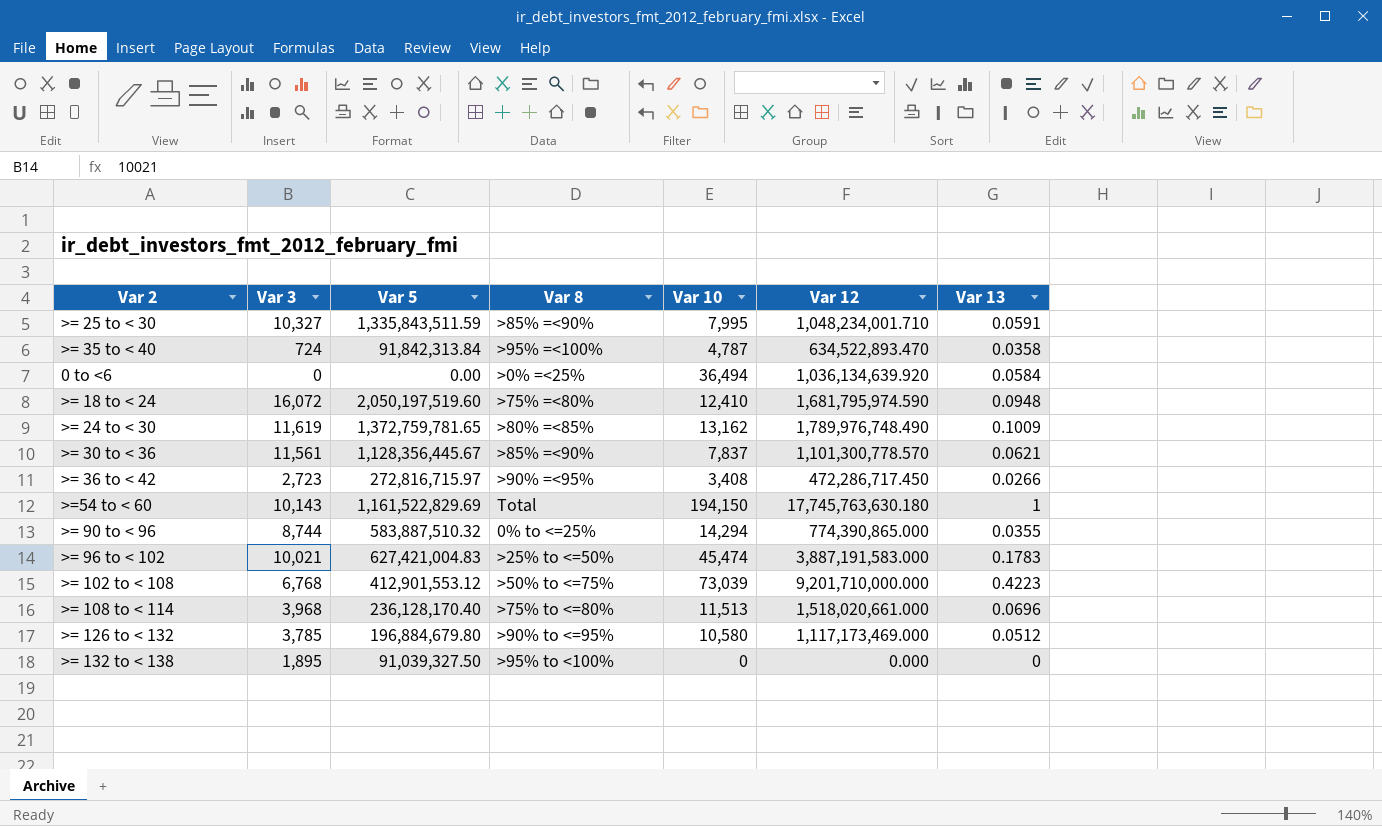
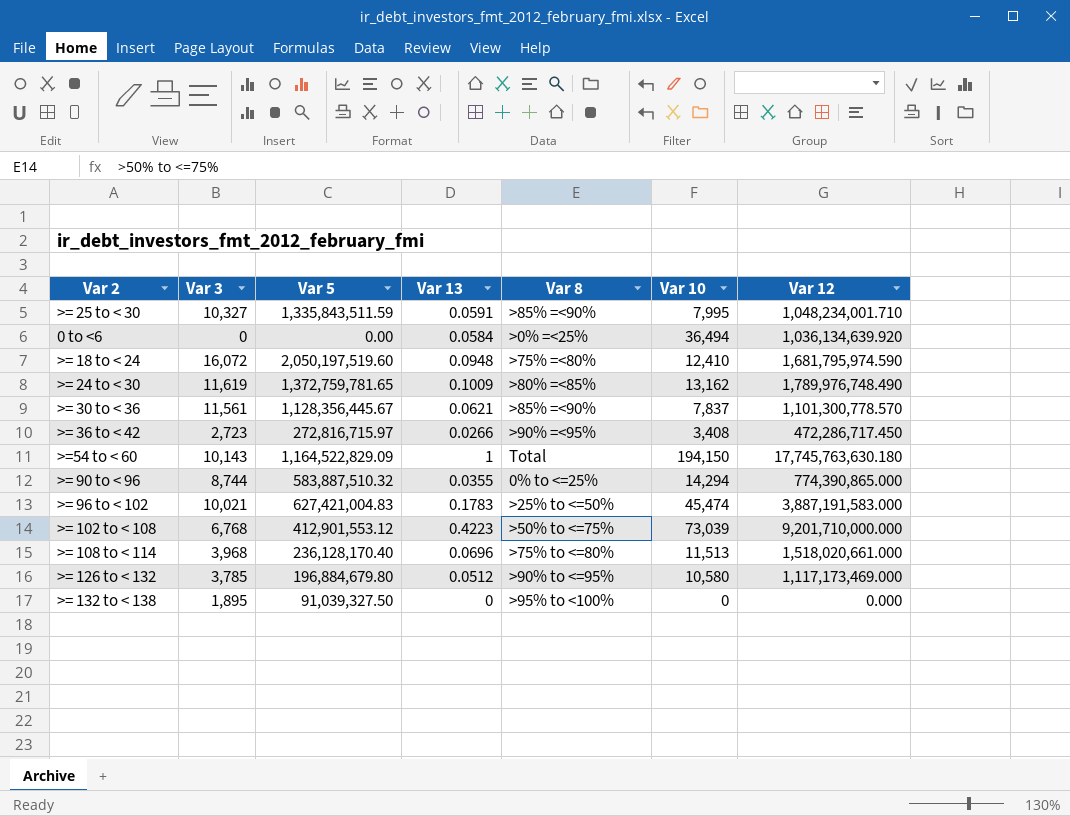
column Var 13 | position: 7 -> 4
row >= 35 to < 40: 724 | 91,842,313.84 | >95% =<100% | 4,787 | 634,522,893.470 | 0.0358 -> none
>=54 to < 60 | Var 5: 1,161,522,829.69 -> 1,164,522,829.09

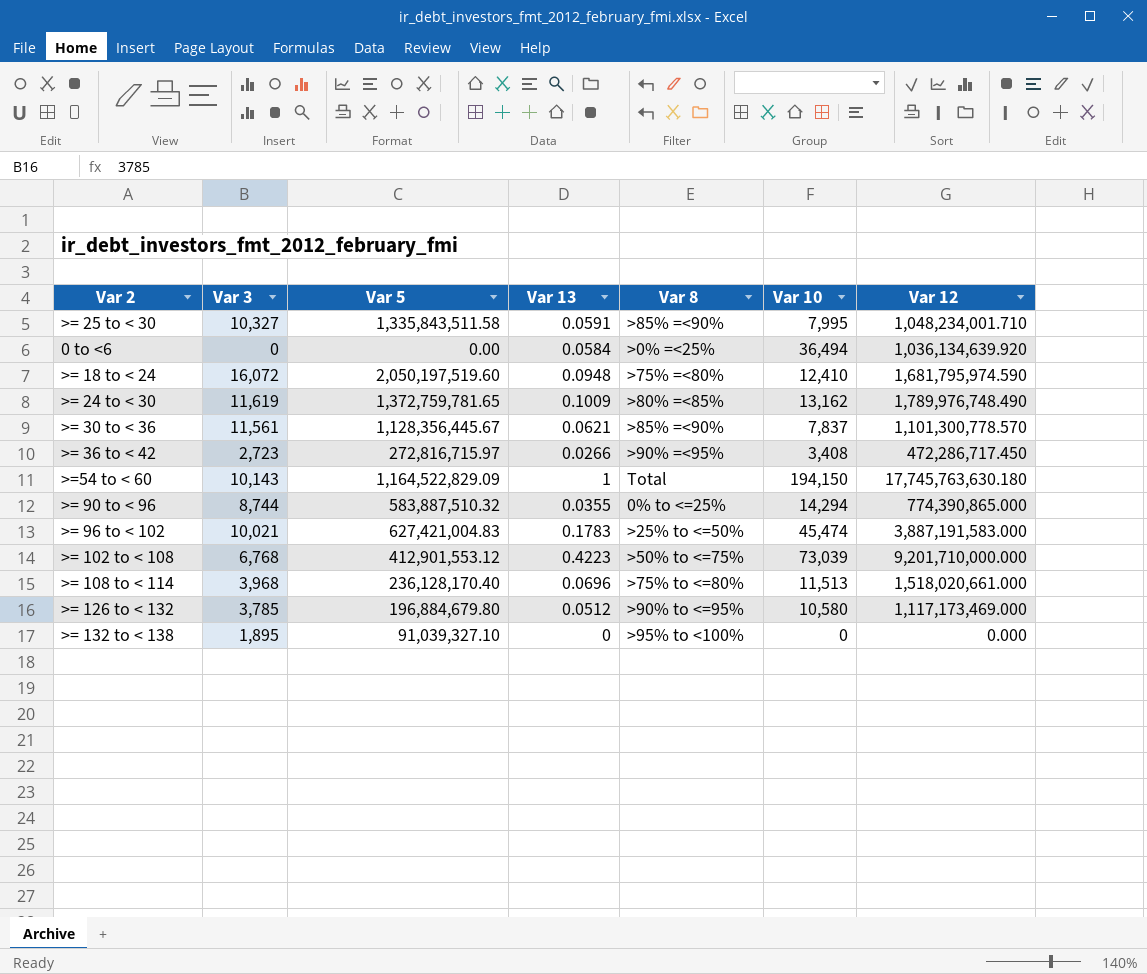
>= 25 to < 30 | Var 5: 1,335,843,511.59 -> 1,335,843,511.58
>= 132 to < 138 | Var 5: 91,039,327.50 -> 91,039,327.10

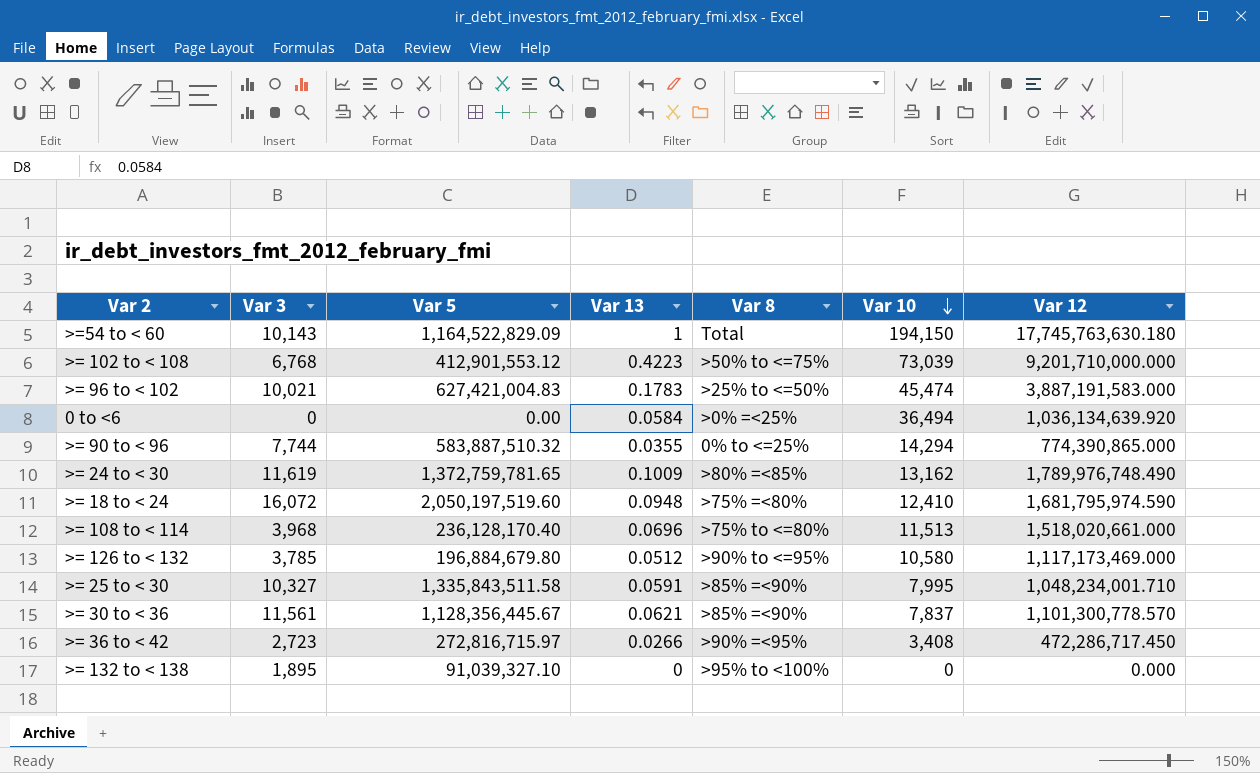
row order: none -> Var 10 descending
>= 90 to < 96 | Var 3: 8,744 -> 7,744

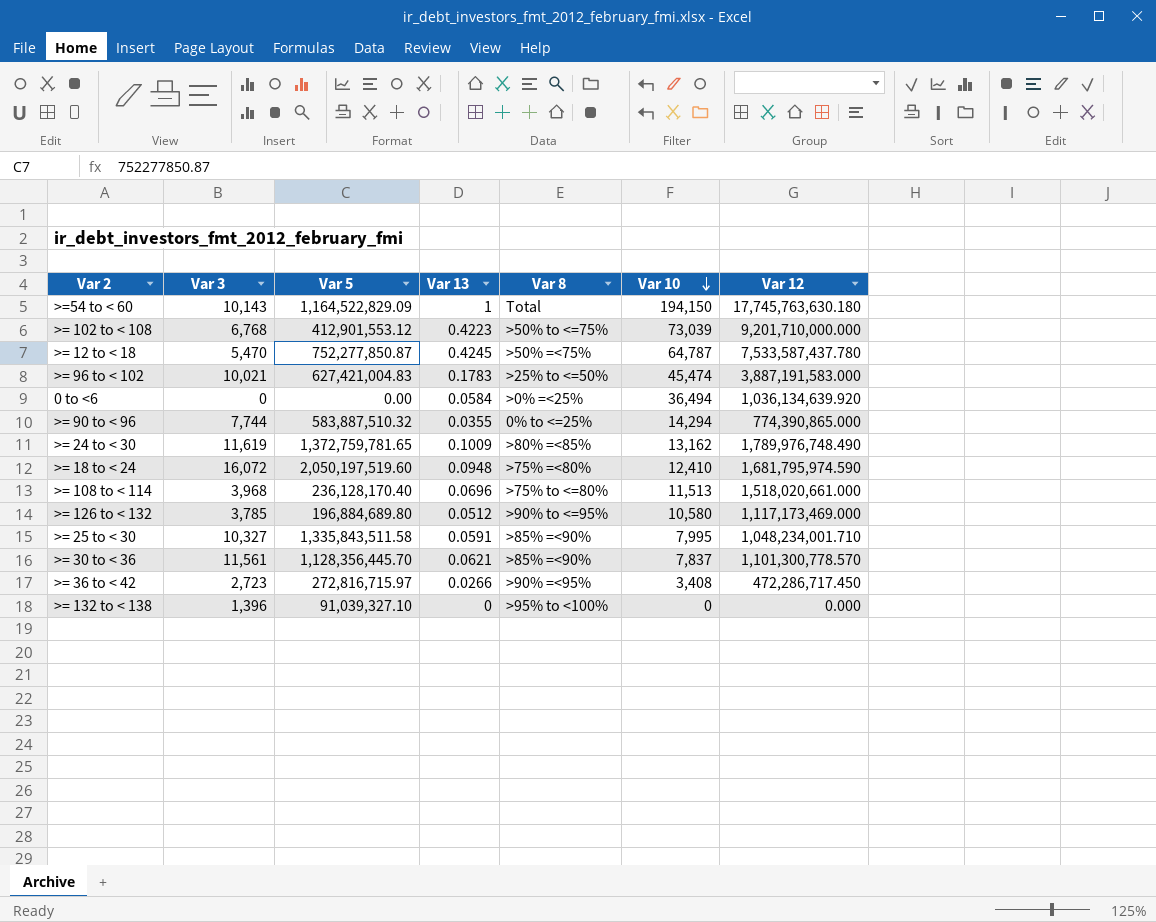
row >= 12 to < 18: none -> 5,470 | 752,277,850.87 | 0.4245 | >50% =<75% | 64,787 | 7,533,587,437.780
>= 126 to < 132 | Var 5: 196,884,679.80 -> 196,884,689.80
>= 30 to < 36 | Var 5: 1,128,356,445.67 -> 1,128,356,445.70
>= 132 to < 138 | Var 3: 1,895 -> 1,396

